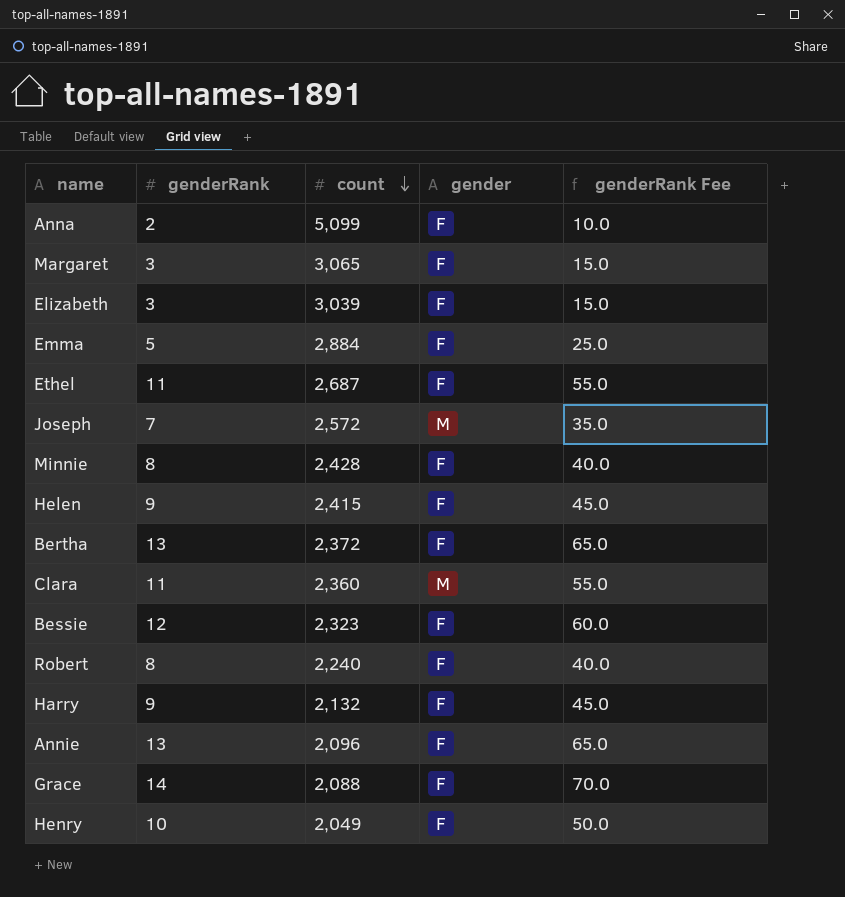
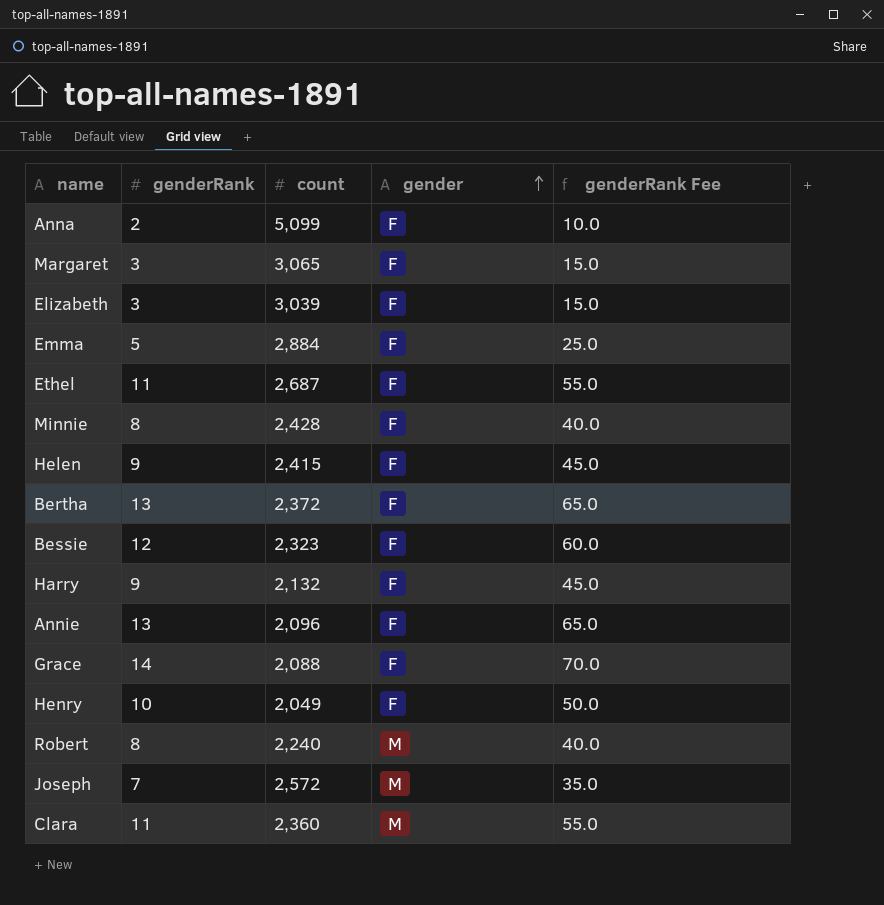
row order: count descending -> gender ascending
Robert | gender: F -> M

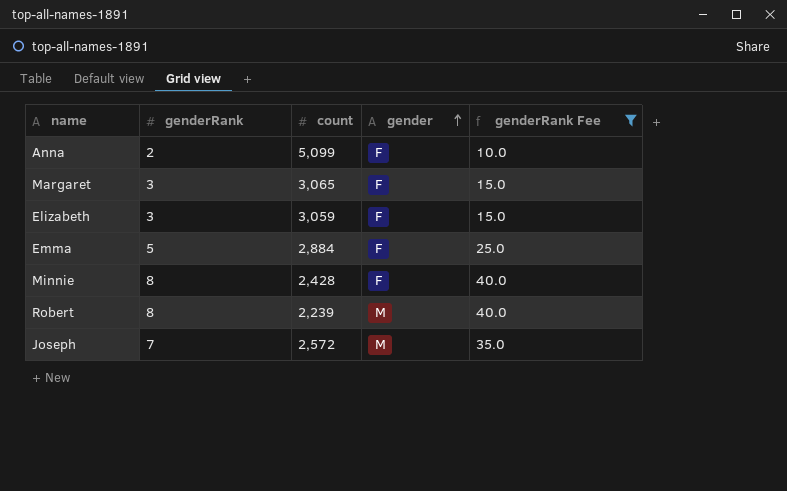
filter: none -> genderRank Fee <= 40.0
Elizabeth | count: 3,039 -> 3,059
Robert | count: 2,240 -> 2,239

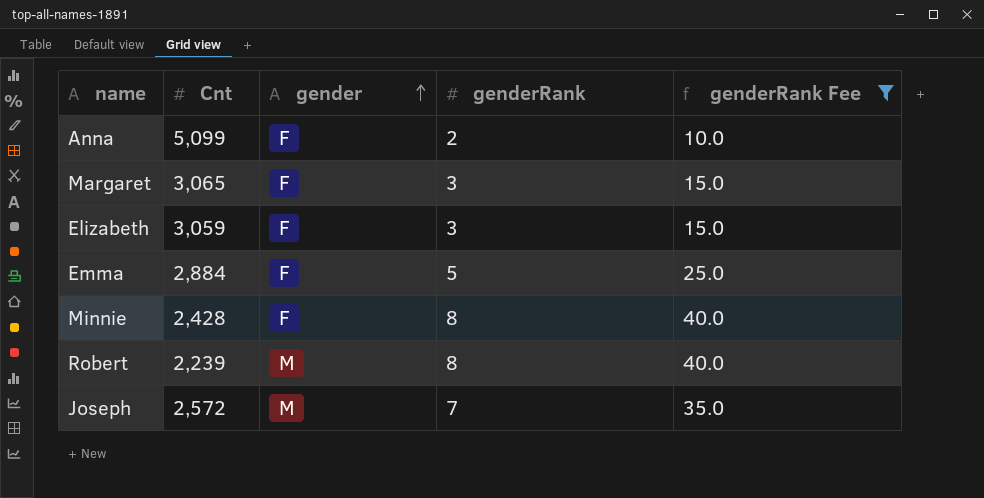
column name: count -> Cnt
column genderRank | position: 2 -> 4

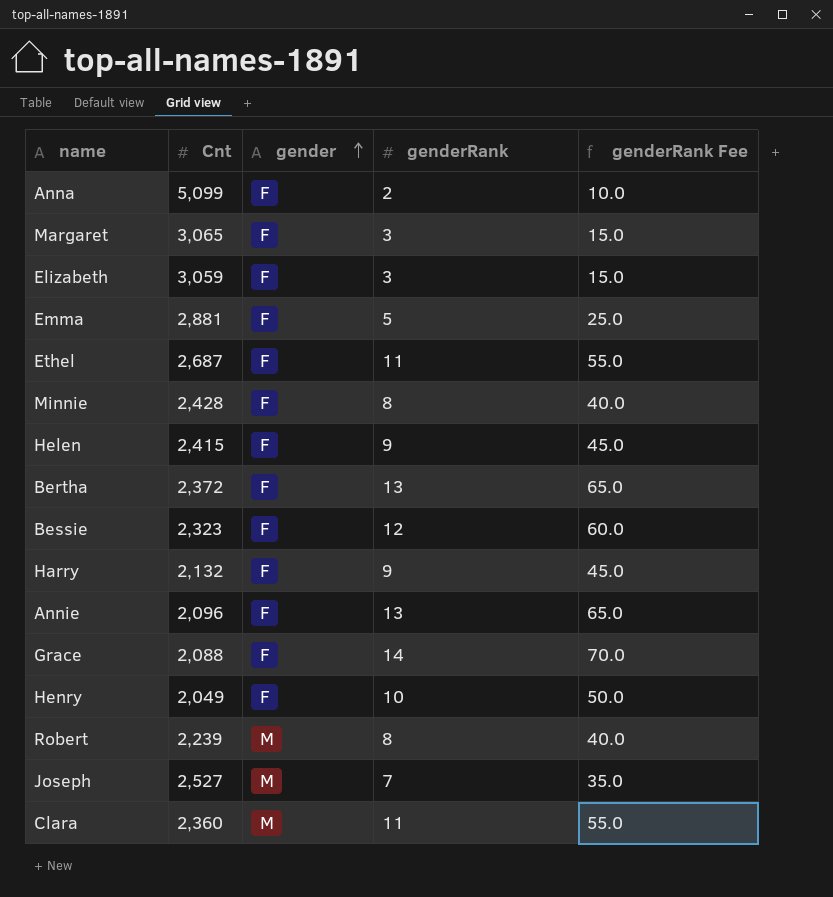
filter: genderRank Fee <= 40.0 -> none
Emma | Cnt: 2,884 -> 2,881
Joseph | Cnt: 2,572 -> 2,527

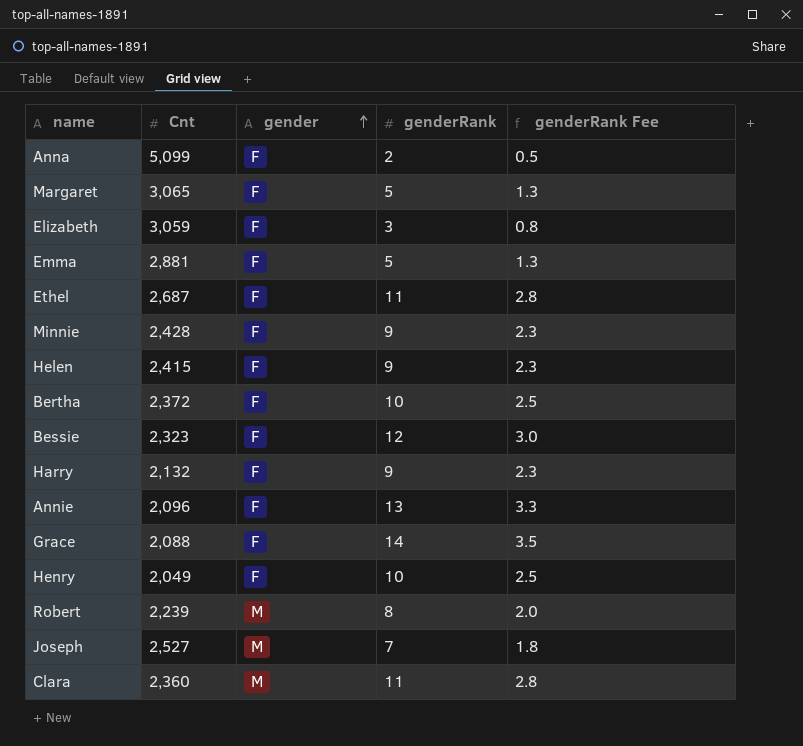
column genderRank Fee | formula: [genderRank] * 5 -> [genderRank] * 0.25
Margaret | genderRank: 3 -> 5
Minnie | genderRank: 8 -> 9
Bertha | genderRank: 13 -> 10

